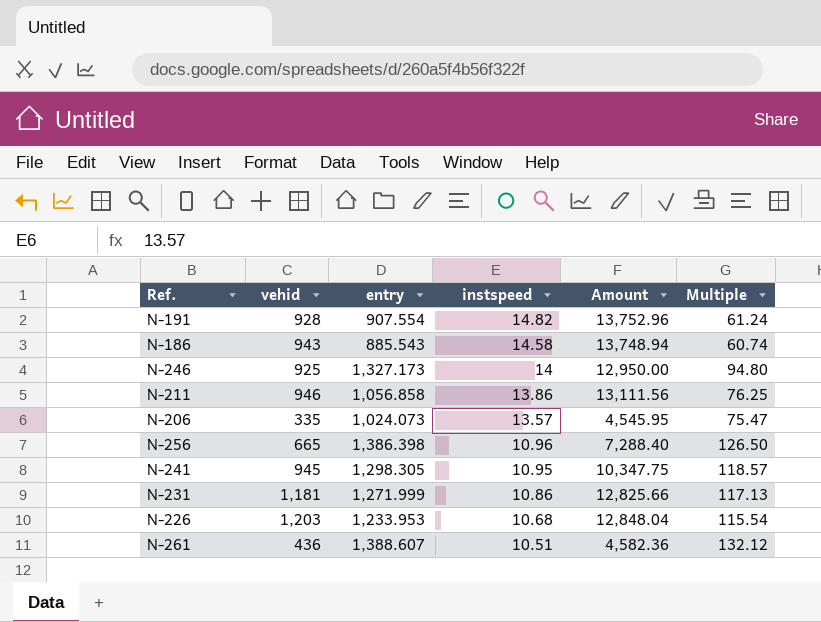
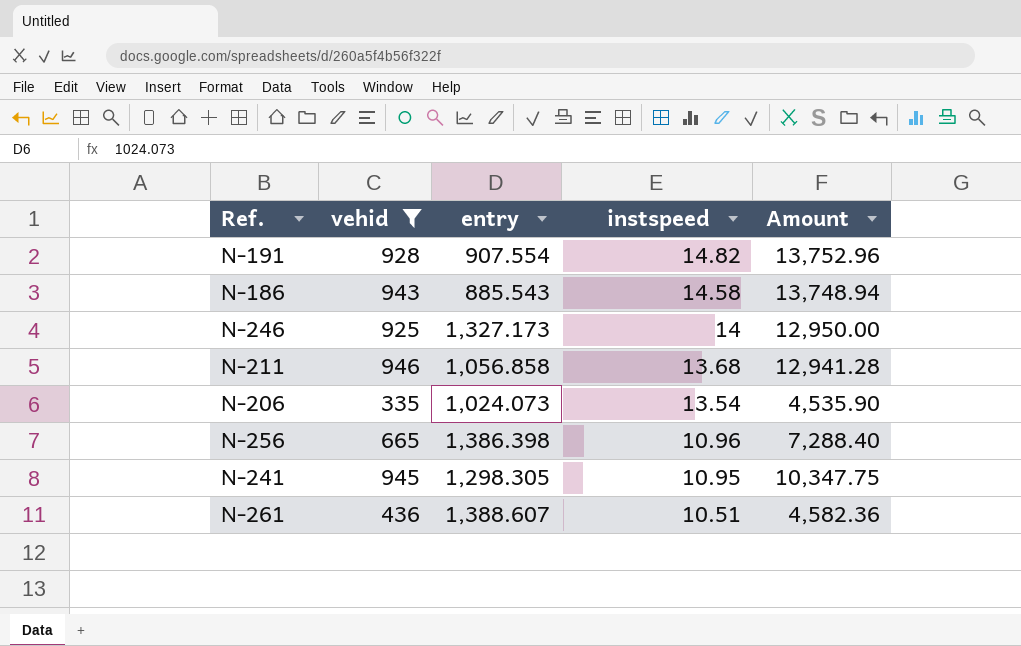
filter: none -> vehid <= 946
column Multiple | formula: [entry] / [instspeed] -> none
N-211 | instspeed: 13.86 -> 13.68
N-211 | Amount: 13,111.56 -> 12,941.28
N-206 | instspeed: 13.57 -> 13.54
N-206 | Amount: 4,545.95 -> 4,535.90

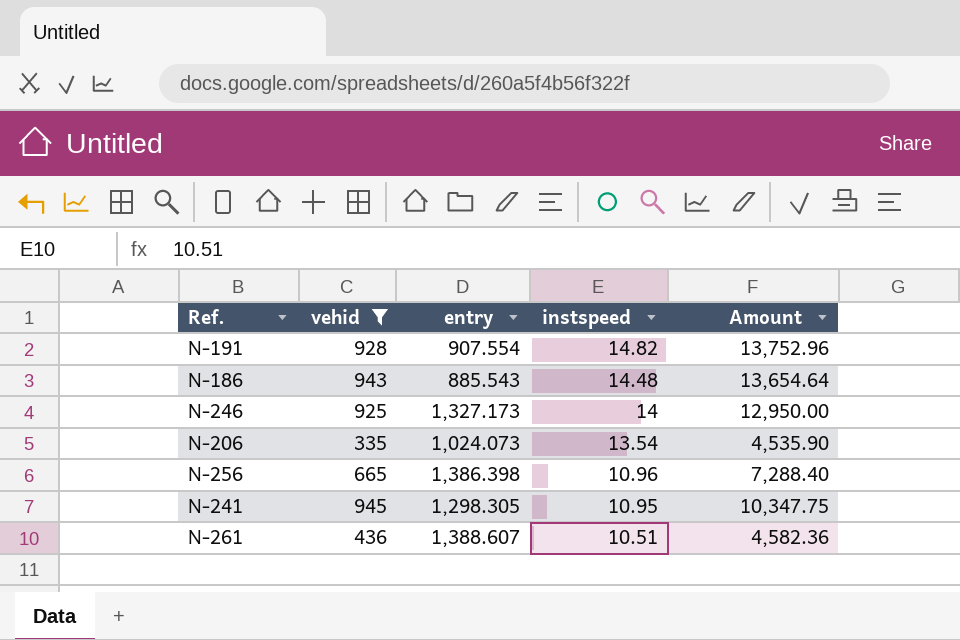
row N-211: 946 | 1,056.858 | 13.68 | 12,941.28 -> none
N-186 | instspeed: 14.58 -> 14.48
N-186 | Amount: 13,748.94 -> 13,654.64

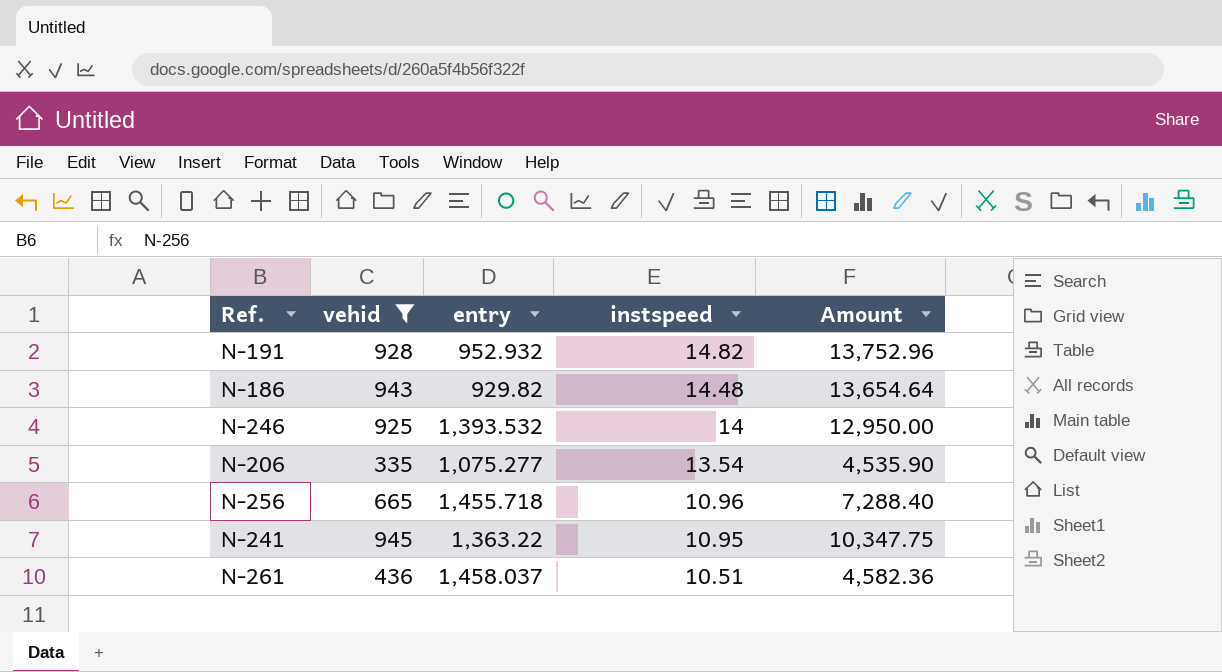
N-191 | entry: 907.554 -> 952.932
N-186 | entry: 885.543 -> 929.82
N-246 | entry: 1,327.173 -> 1,393.532
N-206 | entry: 1,024.073 -> 1,075.277
N-256 | entry: 1,386.398 -> 1,455.718
N-241 | entry: 1,298.305 -> 1,363.22
N-261 | entry: 1,388.607 -> 1,458.037

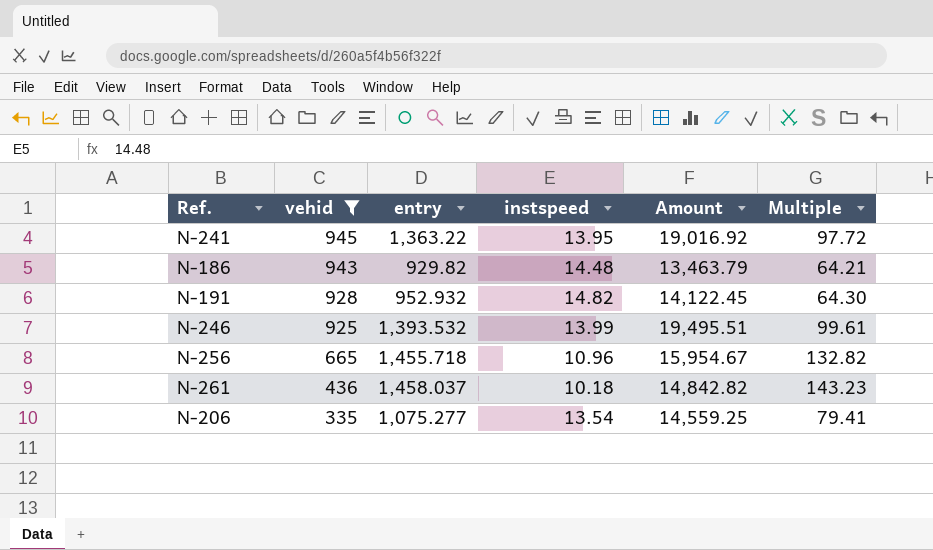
row order: instspeed descending -> vehid descending
column Amount | formula: [vehid] * [instspeed] -> [entry] * [instspeed]
column Multiple | formula: none -> [entry] / [instspeed]
N-241 | instspeed: 10.95 -> 13.95
N-246 | instspeed: 14 -> 13.99
N-261 | instspeed: 10.51 -> 10.18

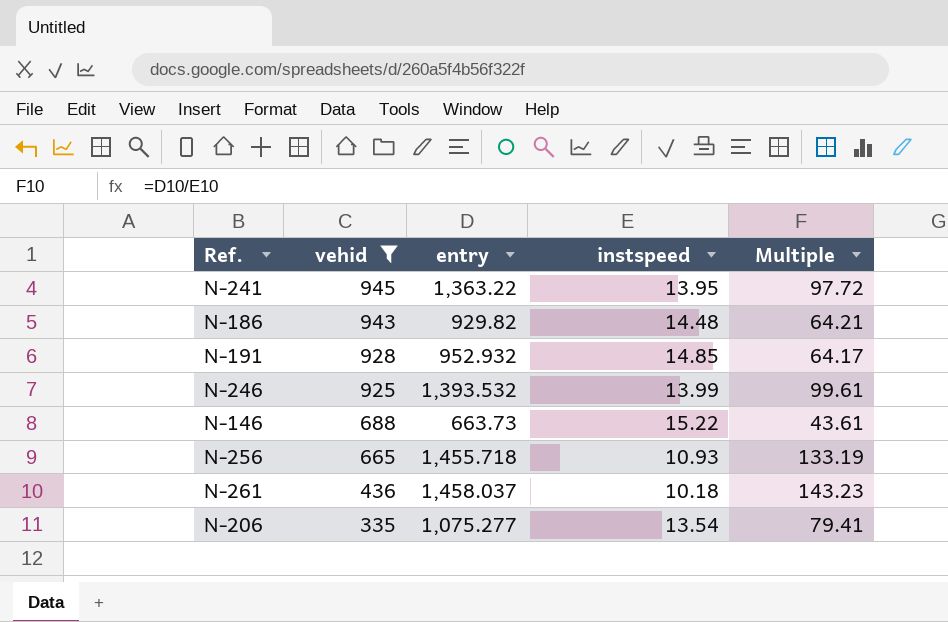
column Amount | formula: [entry] * [instspeed] -> none
N-191 | instspeed: 14.82 -> 14.85
N-191 | Multiple: 64.30 -> 64.17
row N-146: none -> 688 | 663.73 | 15.22 | 43.61
N-256 | instspeed: 10.96 -> 10.93
N-256 | Multiple: 132.82 -> 133.19

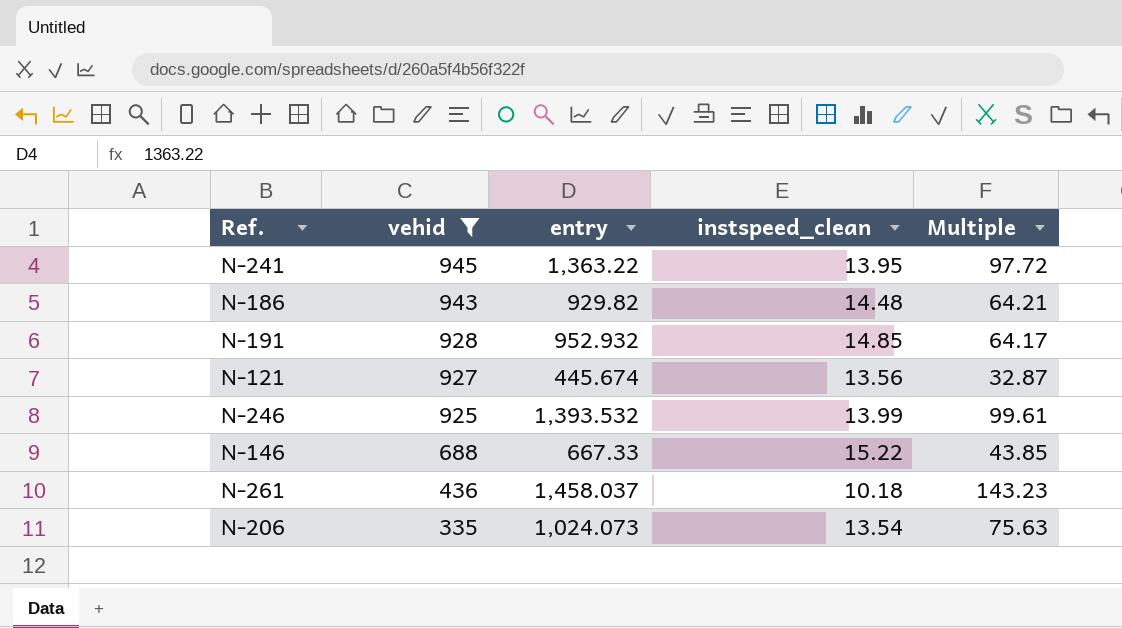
column name: instspeed -> instspeed_clean
row N-256: 665 | 1,455.718 | 10.93 | 133.19 -> none
row N-121: none -> 927 | 445.674 | 13.56 | 32.87
N-146 | entry: 663.73 -> 667.33
N-146 | Multiple: 43.61 -> 43.85
N-206 | entry: 1,075.277 -> 1,024.073
N-206 | Multiple: 79.41 -> 75.63

